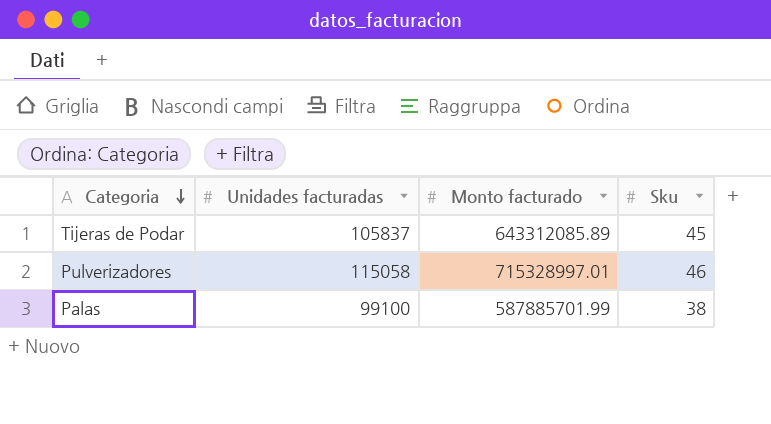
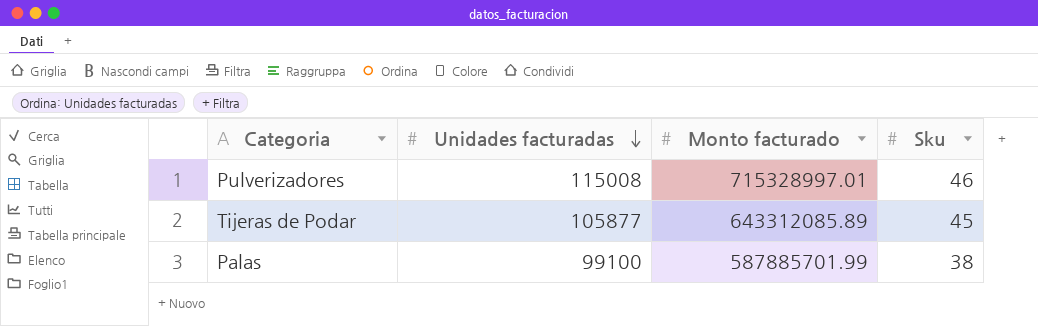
row order: Categoria descending -> Unidades facturadas descending
Pulverizadores | Unidades facturadas: 115058 -> 115008
Tijeras de Podar | Unidades facturadas: 105837 -> 105877

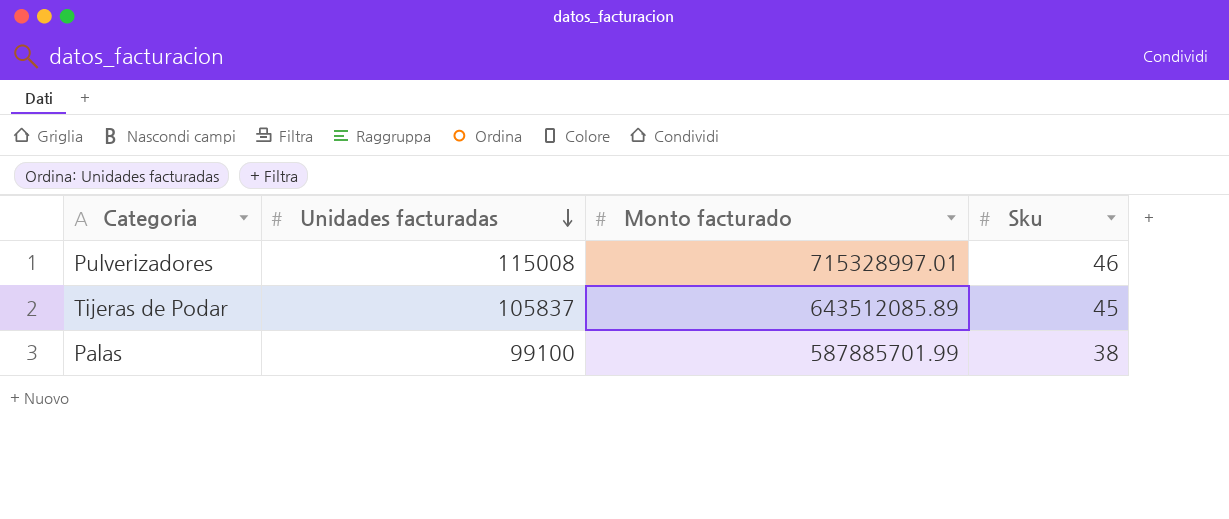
Tijeras de Podar | Unidades facturadas: 105877 -> 105837
Tijeras de Podar | Monto facturado: 643312085.89 -> 643512085.89

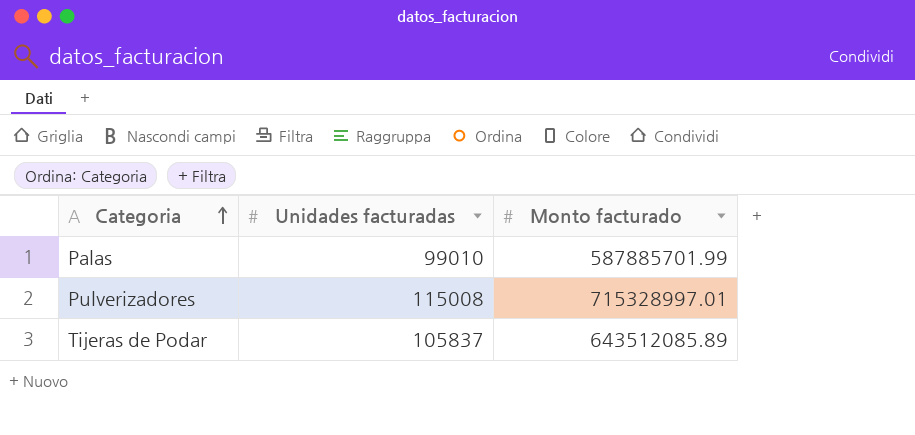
row order: Unidades facturadas descending -> Categoria ascending
column Sku | position: 4 -> none
Palas | Unidades facturadas: 99100 -> 99010

